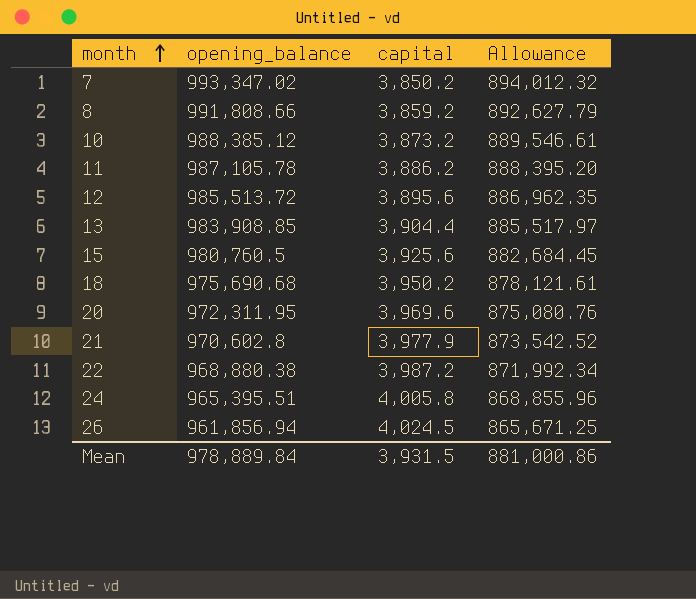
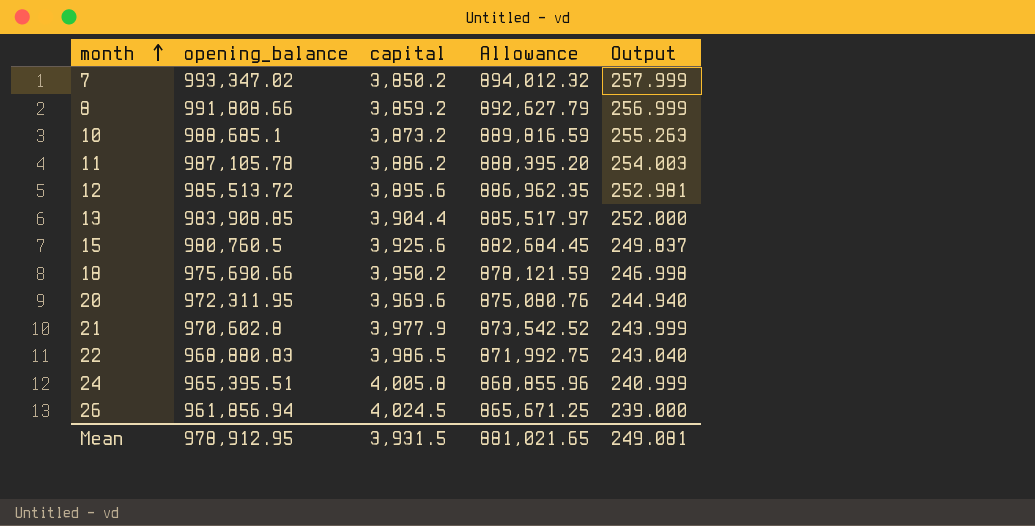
column Output | formula: none -> [opening_balance] / [capital]
10 | opening_balance: 988,385.12 -> 988,685.1
10 | Allowance: 889,546.61 -> 889,816.59
18 | opening_balance: 975,690.68 -> 975,690.66
18 | Allowance: 878,121.61 -> 878,121.59
22 | opening_balance: 968,880.38 -> 968,880.83
22 | capital: 3,987.2 -> 3,986.5
22 | Allowance: 871,992.34 -> 871,992.75
Mean | opening_balance: 978,889.84 -> 978,912.95
Mean | Allowance: 881,000.86 -> 881,021.65

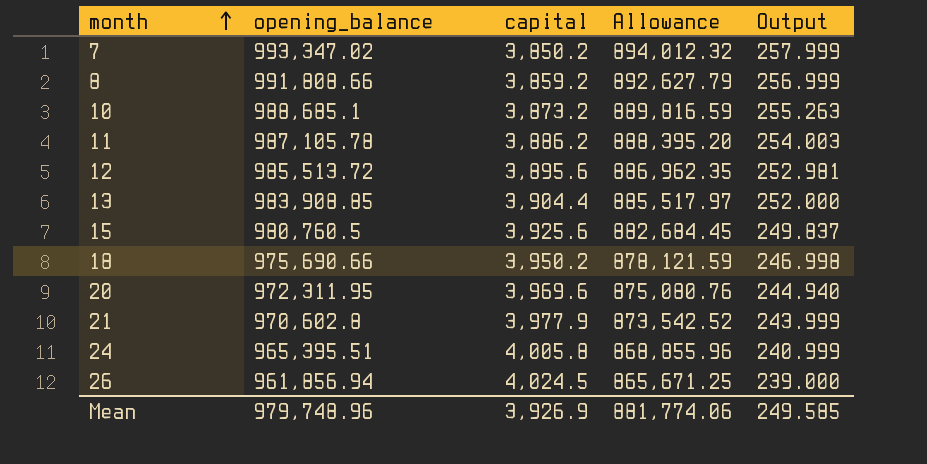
row 22: 968,880.83 | 3,986.5 | 871,992.75 | 243.040 -> none
Mean | opening_balance: 978,912.95 -> 979,748.96
Mean | capital: 3,931.5 -> 3,926.9
Mean | Allowance: 881,021.65 -> 881,774.06
Mean | Output: 249.081 -> 249.585

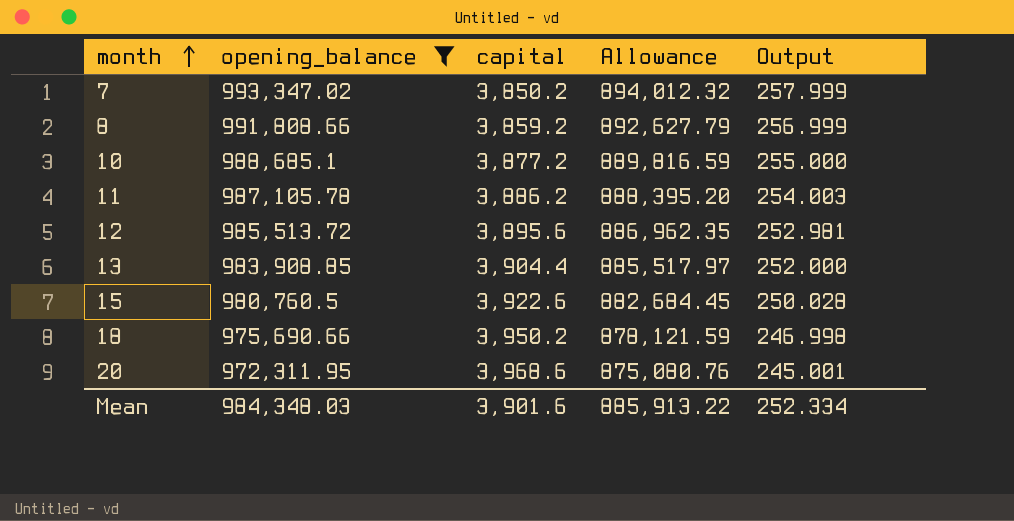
filter: none -> opening_balance >= 972,311.95
10 | capital: 3,873.2 -> 3,877.2
10 | Output: 255.263 -> 255.000
15 | capital: 3,925.6 -> 3,922.6
15 | Output: 249.837 -> 250.028
20 | capital: 3,969.6 -> 3,968.6
20 | Output: 244.940 -> 245.001
Mean | opening_balance: 979,748.96 -> 984,348.03
Mean | capital: 3,926.9 -> 3,901.6
Mean | Allowance: 881,774.06 -> 885,913.22
Mean | Output: 249.585 -> 252.334

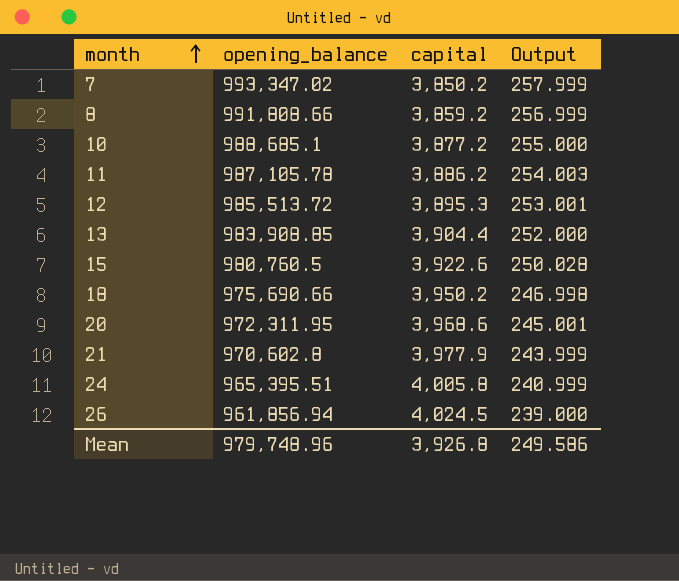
filter: opening_balance >= 972,311.95 -> none
column Allowance | formula: [opening_balance] * 0.9 -> none
12 | capital: 3,895.6 -> 3,895.3
12 | Output: 252.981 -> 253.001
Mean | opening_balance: 984,348.03 -> 979,748.96
Mean | capital: 3,901.6 -> 3,926.8
Mean | Output: 252.334 -> 249.586

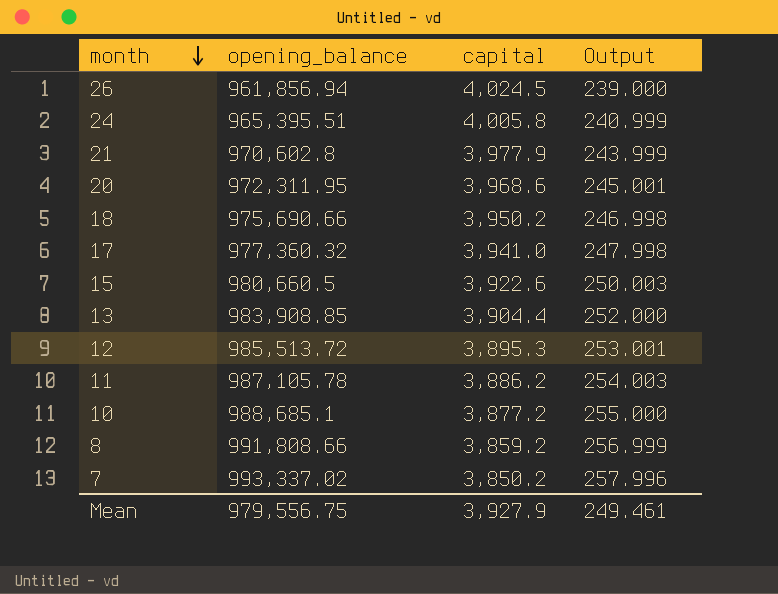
row order: month ascending -> month descending
row 17: none -> 977,360.32 | 3,941.0 | 247.998
15 | opening_balance: 980,760.5 -> 980,660.5
15 | Output: 250.028 -> 250.003
7 | opening_balance: 993,347.02 -> 993,337.02
7 | Output: 257.999 -> 257.996
Mean | opening_balance: 979,748.96 -> 979,556.75
Mean | capital: 3,926.8 -> 3,927.9
Mean | Output: 249.586 -> 249.461

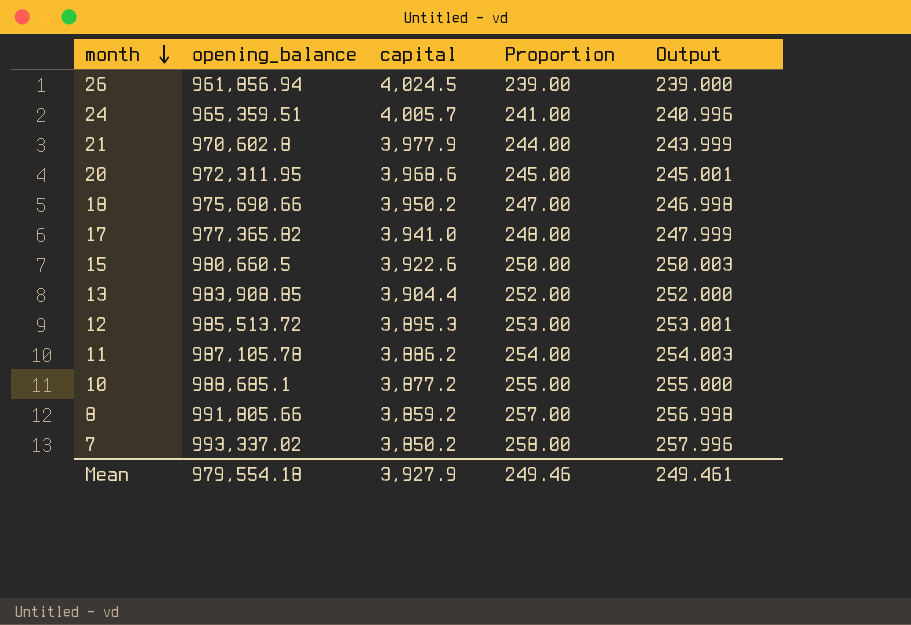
column Proportion | formula: none -> [opening_balance] / [capital]
24 | opening_balance: 965,395.51 -> 965,359.51
24 | capital: 4,005.8 -> 4,005.7
24 | Output: 240.999 -> 240.996
17 | opening_balance: 977,360.32 -> 977,365.82
17 | Output: 247.998 -> 247.999
8 | opening_balance: 991,808.66 -> 991,805.66
8 | Output: 256.999 -> 256.998
Mean | opening_balance: 979,556.75 -> 979,554.18

